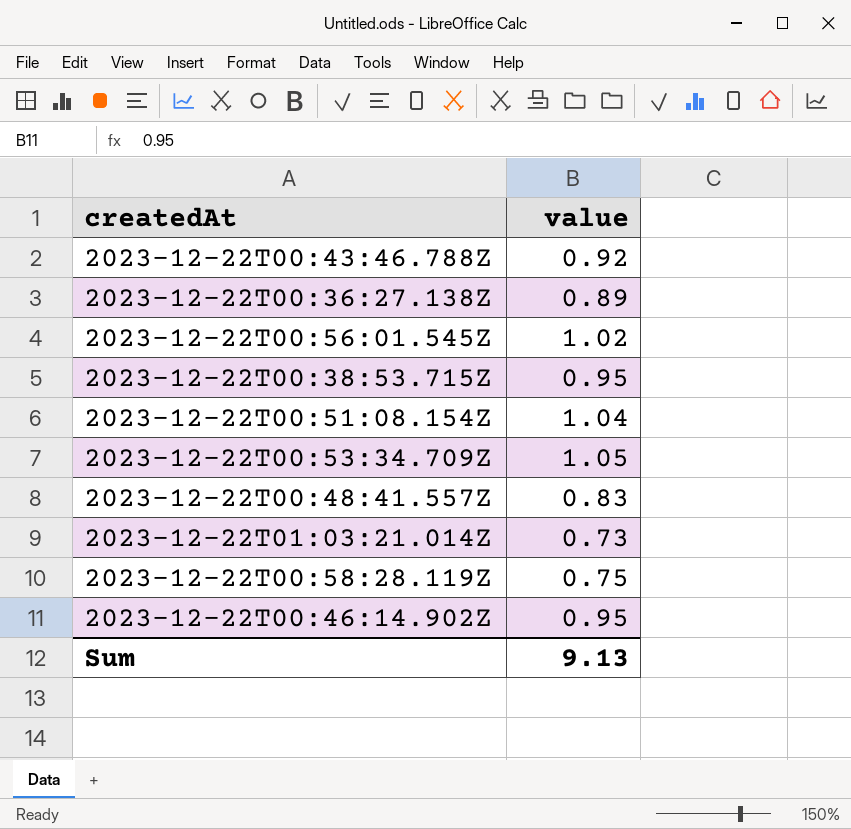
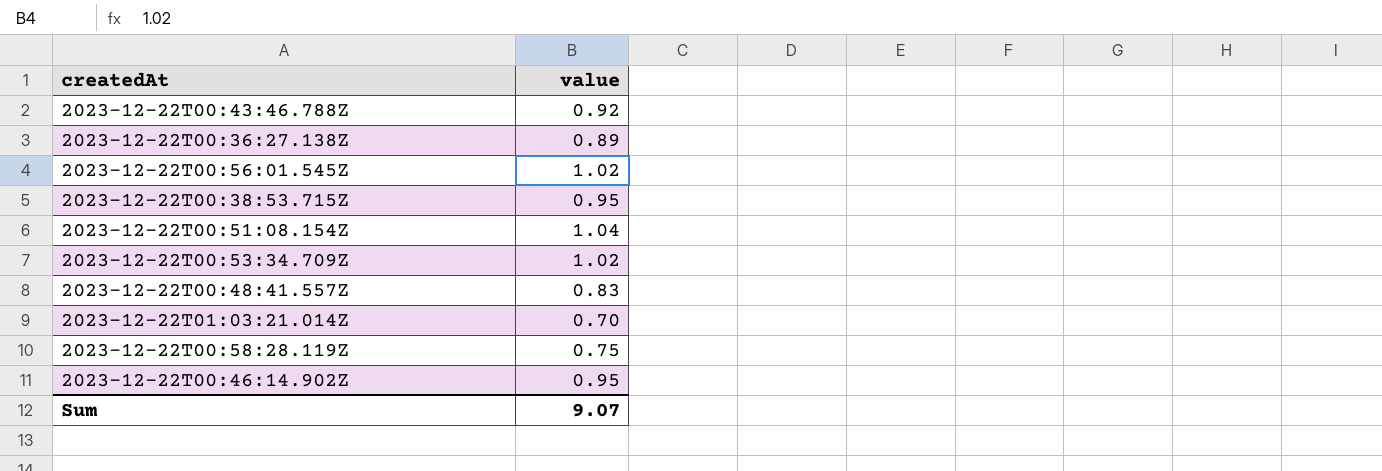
2023-12-22T00:53:34.709Z | value: 1.05 -> 1.02
2023-12-22T01:03:21.014Z | value: 0.73 -> 0.70
Sum | value: 9.13 -> 9.07

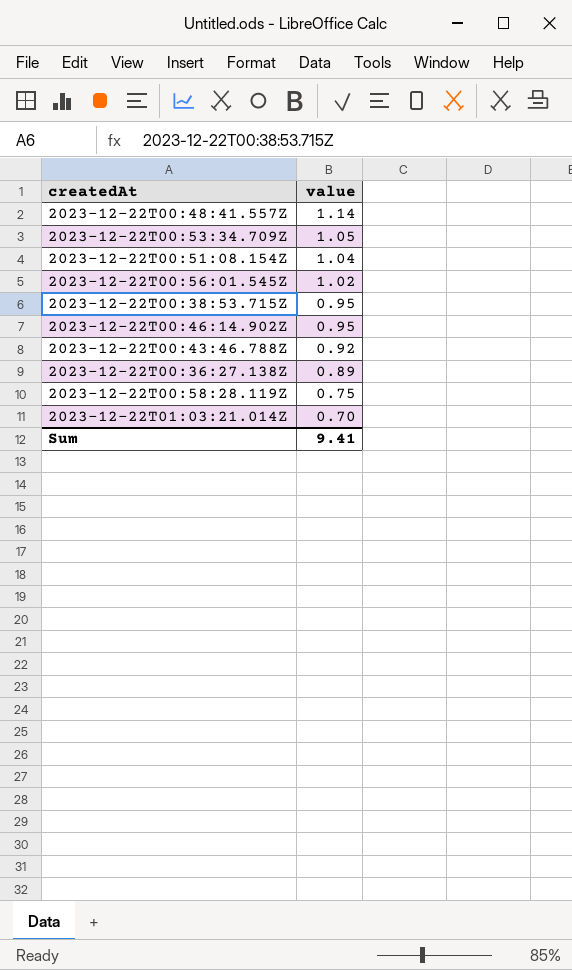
row order: none -> value descending
2023-12-22T00:48:41.557Z | value: 0.83 -> 1.14
2023-12-22T00:53:34.709Z | value: 1.02 -> 1.05
Sum | value: 9.07 -> 9.41

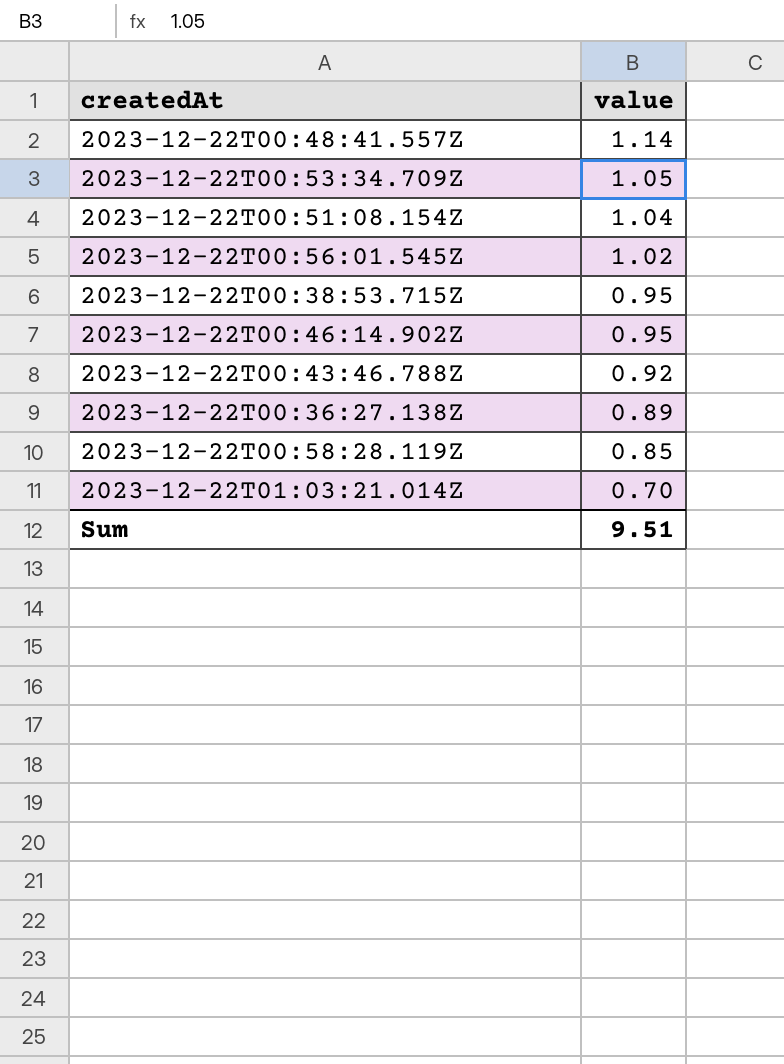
2023-12-22T00:58:28.119Z | value: 0.75 -> 0.85
Sum | value: 9.41 -> 9.51

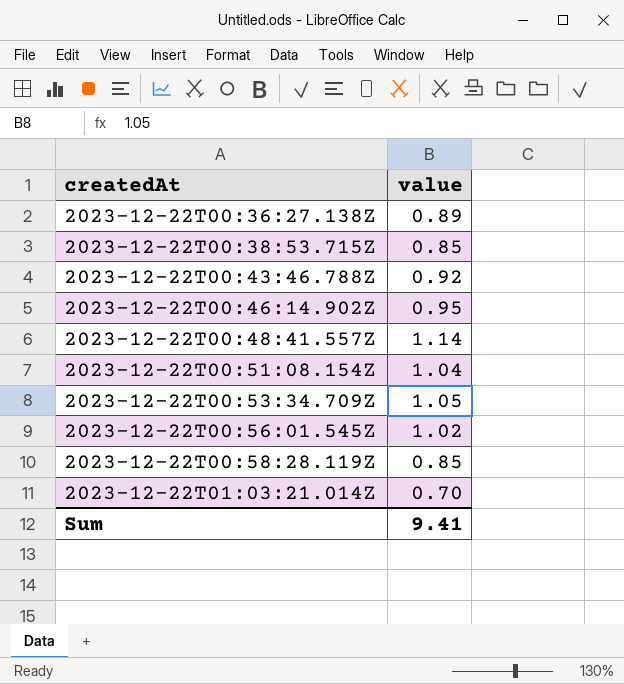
row order: value descending -> createdAt ascending
2023-12-22T00:38:53.715Z | value: 0.95 -> 0.85
Sum | value: 9.51 -> 9.41

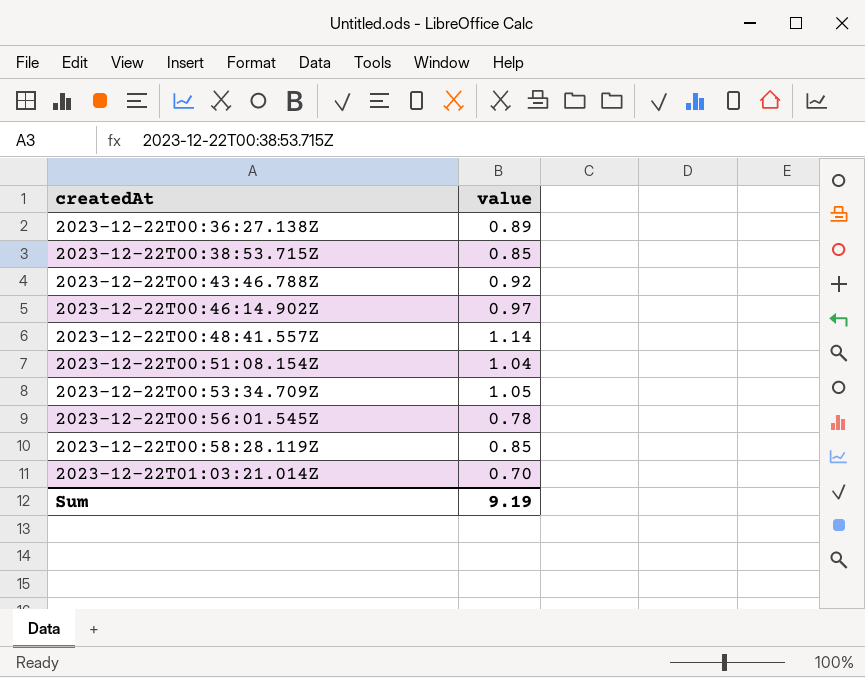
2023-12-22T00:46:14.902Z | value: 0.95 -> 0.97
2023-12-22T00:56:01.545Z | value: 1.02 -> 0.78
Sum | value: 9.41 -> 9.19

